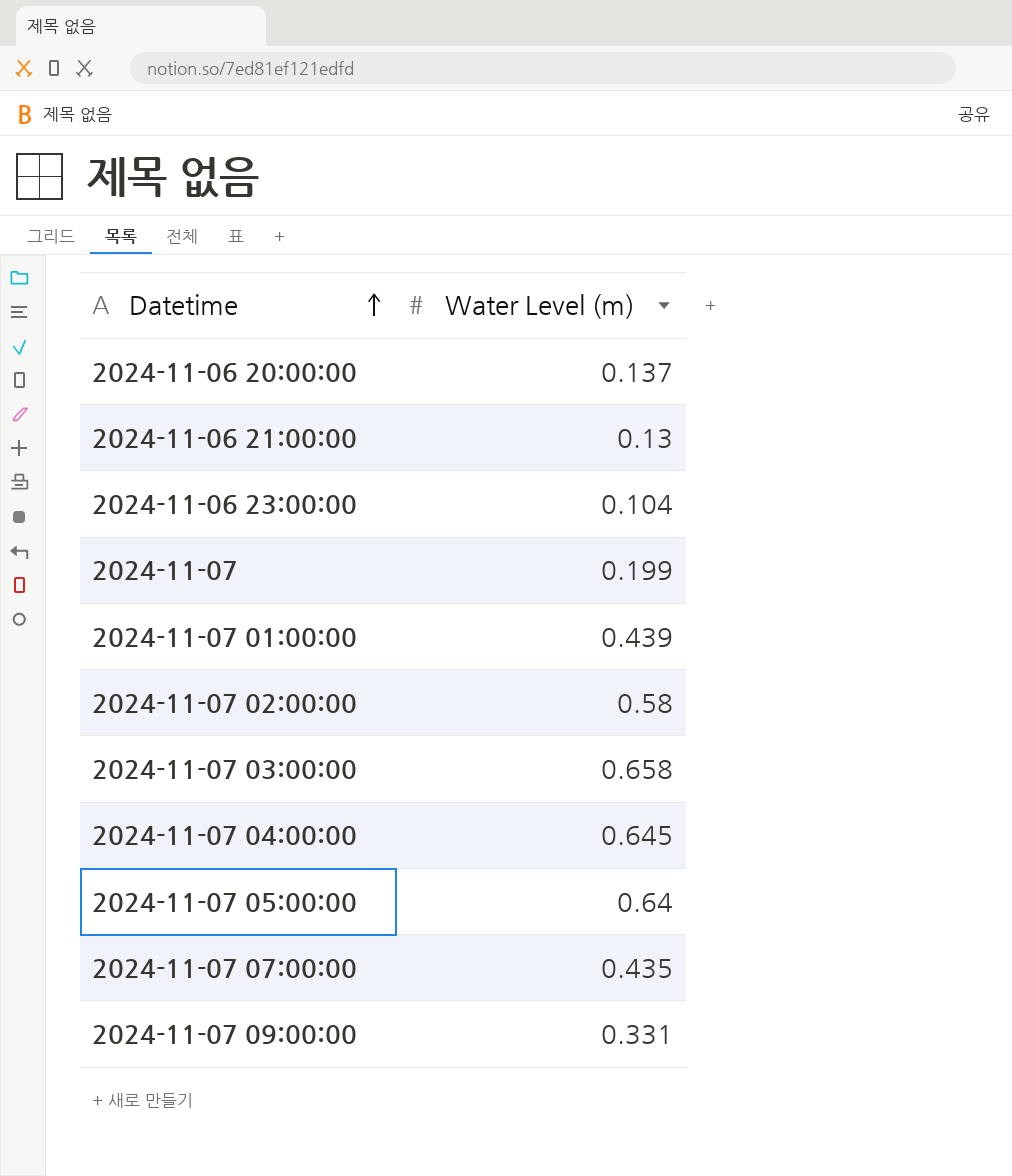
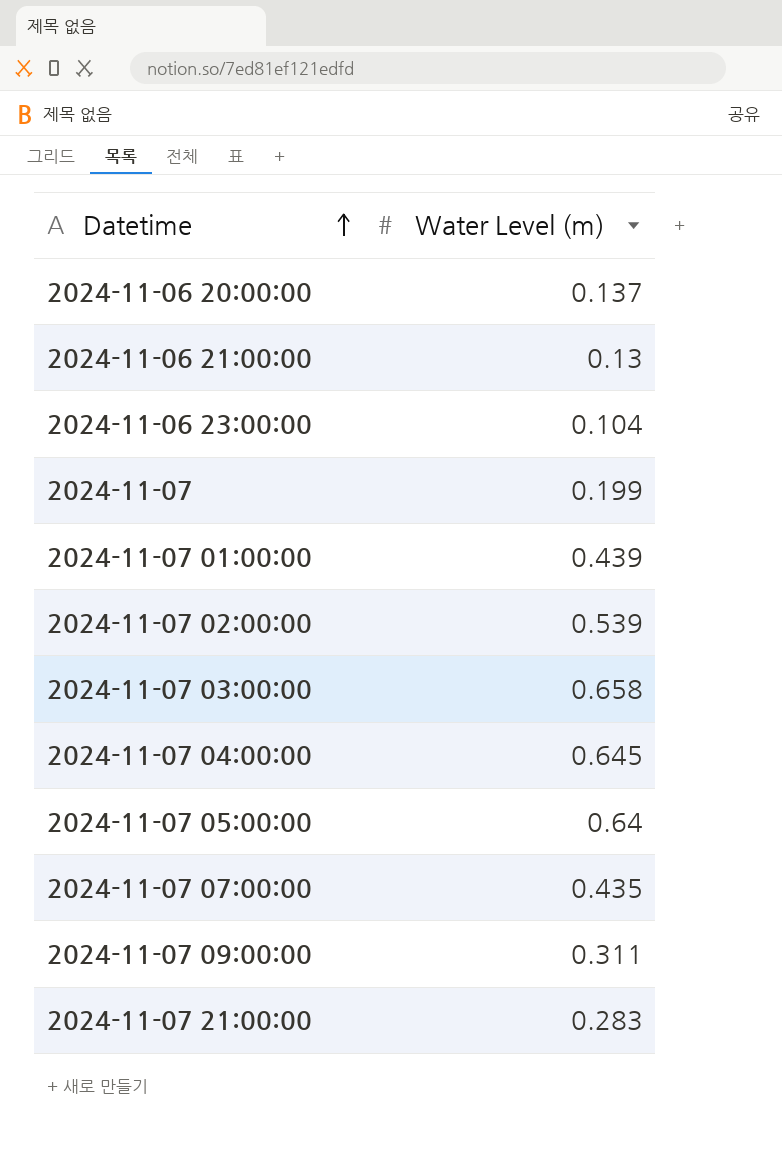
2024-11-07 02:00:00 | Water Level (m): 0.58 -> 0.539
2024-11-07 09:00:00 | Water Level (m): 0.331 -> 0.311
row 2024-11-07 21:00:00: none -> 0.283

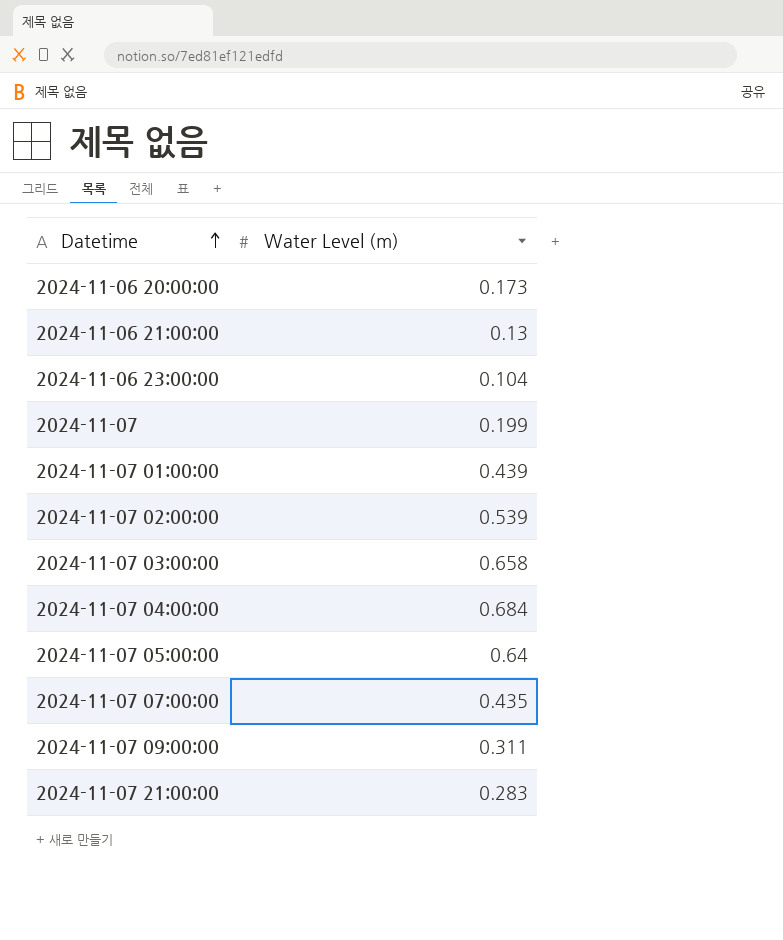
2024-11-06 20:00:00 | Water Level (m): 0.137 -> 0.173
2024-11-07 04:00:00 | Water Level (m): 0.645 -> 0.684

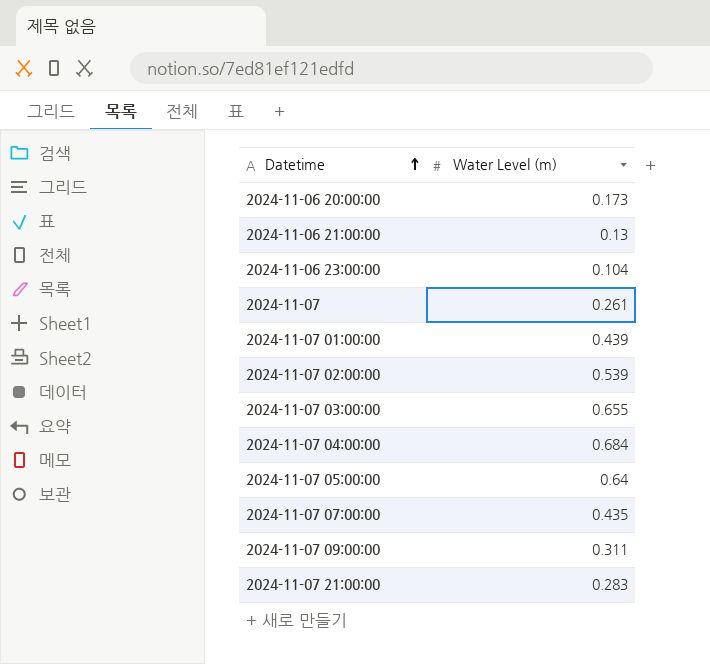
2024-11-07 | Water Level (m): 0.199 -> 0.261
2024-11-07 03:00:00 | Water Level (m): 0.658 -> 0.655

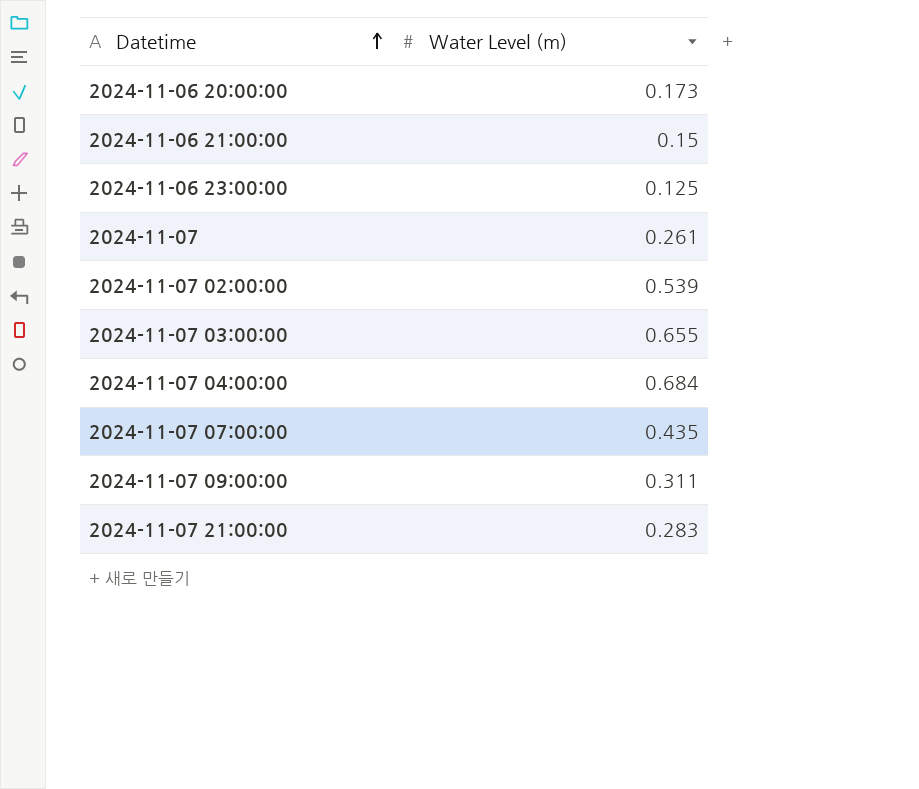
row 2024-11-07 01:00:00: 0.439 -> none
row 2024-11-07 05:00:00: 0.64 -> none
2024-11-06 21:00:00 | Water Level (m): 0.13 -> 0.15
2024-11-06 23:00:00 | Water Level (m): 0.104 -> 0.125

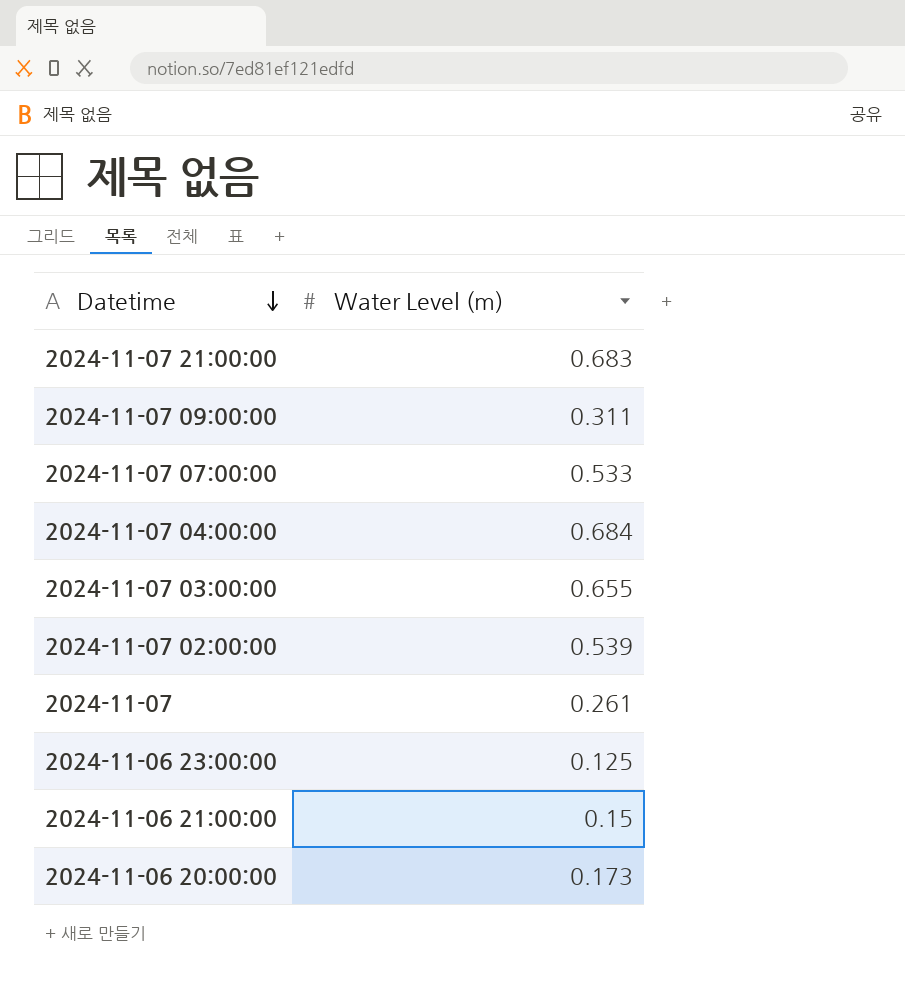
row order: Datetime ascending -> Datetime descending
2024-11-07 21:00:00 | Water Level (m): 0.283 -> 0.683
2024-11-07 07:00:00 | Water Level (m): 0.435 -> 0.533

